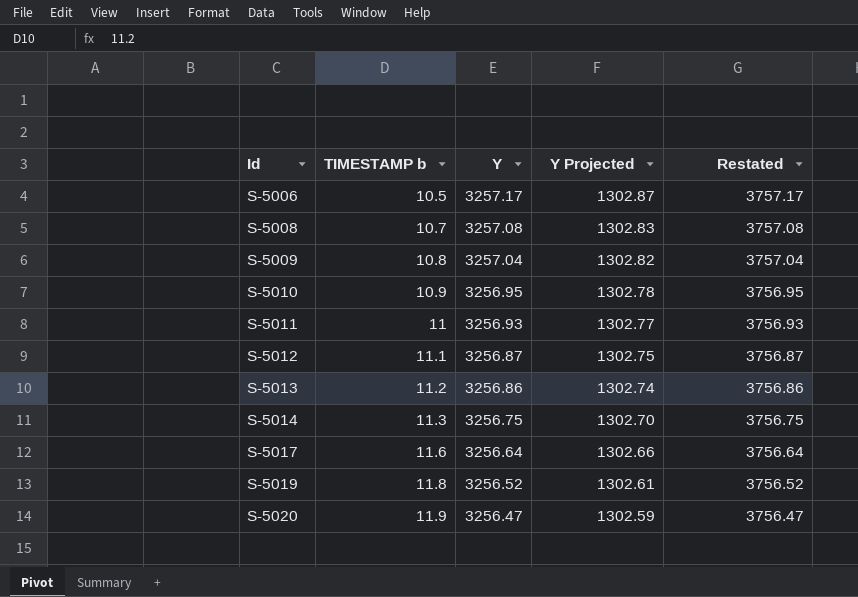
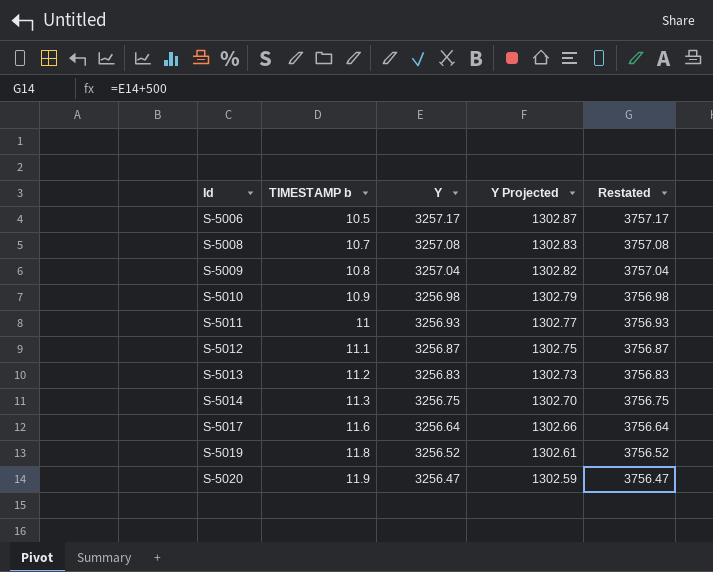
S-5010 | Y: 3256.95 -> 3256.98
S-5010 | Y Projected: 1302.78 -> 1302.79
S-5010 | Restated: 3756.95 -> 3756.98
S-5013 | Y: 3256.86 -> 3256.83
S-5013 | Y Projected: 1302.74 -> 1302.73
S-5013 | Restated: 3756.86 -> 3756.83

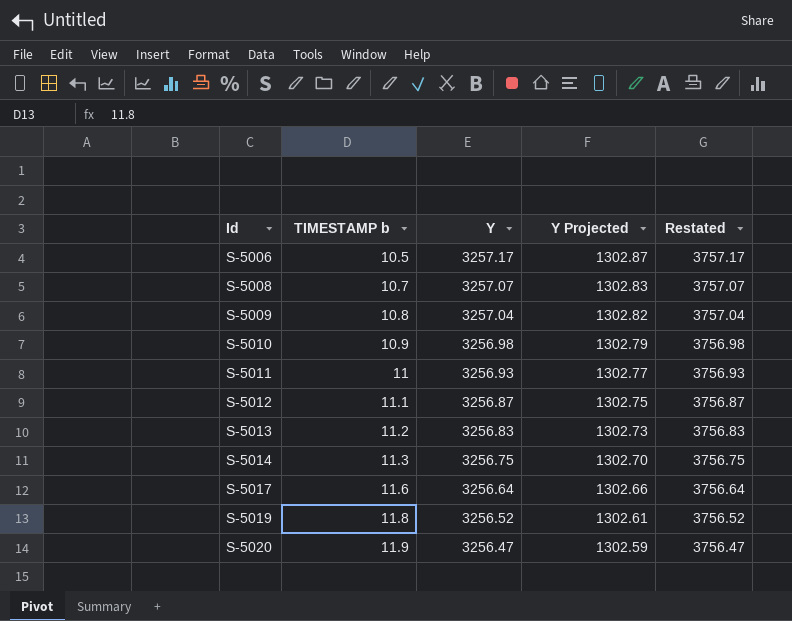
S-5008 | Y: 3257.08 -> 3257.07
S-5008 | Restated: 3757.08 -> 3757.07

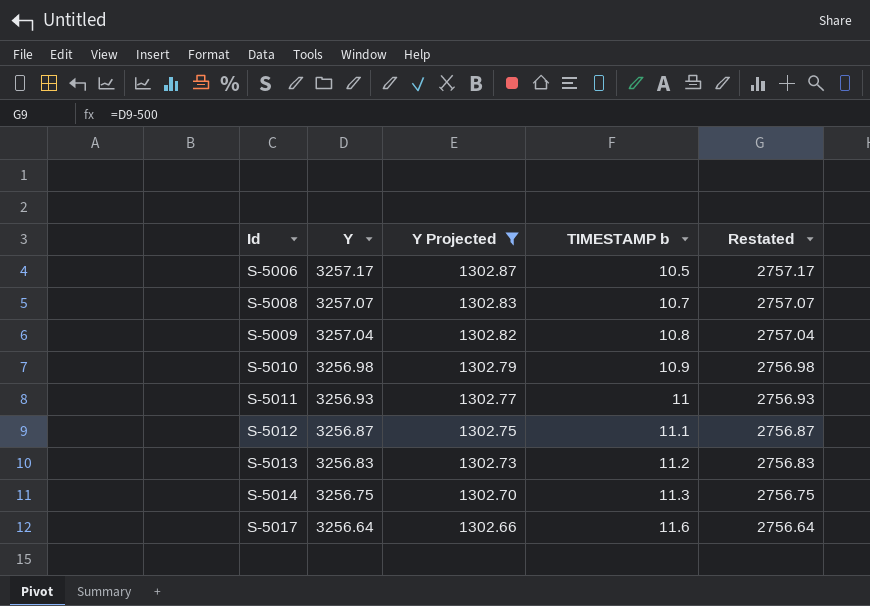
filter: none -> Y Projected >= 1302.66
column TIMESTAMP b | position: 2 -> 4
column Restated | formula: [Y] + 500 -> [Y] - 500

